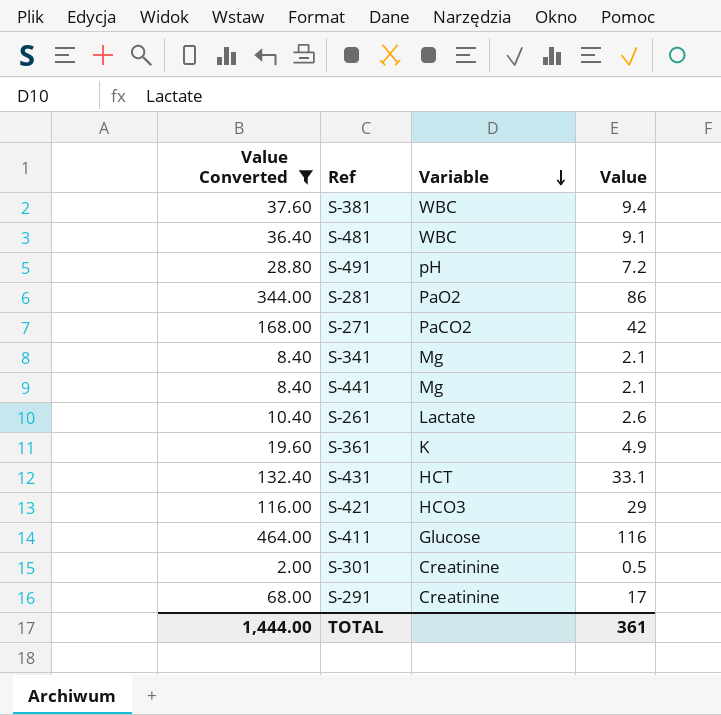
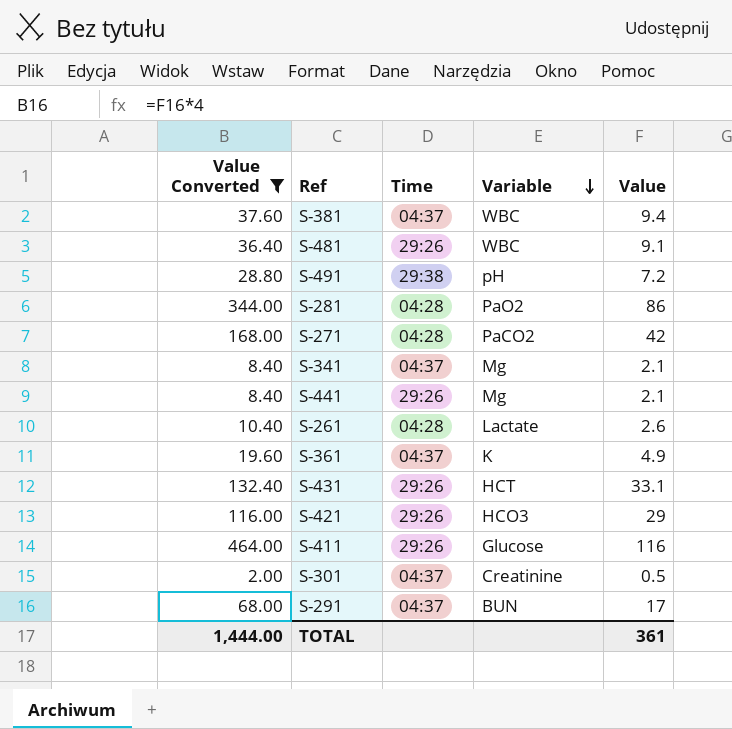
column Time | position: none -> 3
S-291 | Variable: Creatinine -> BUN

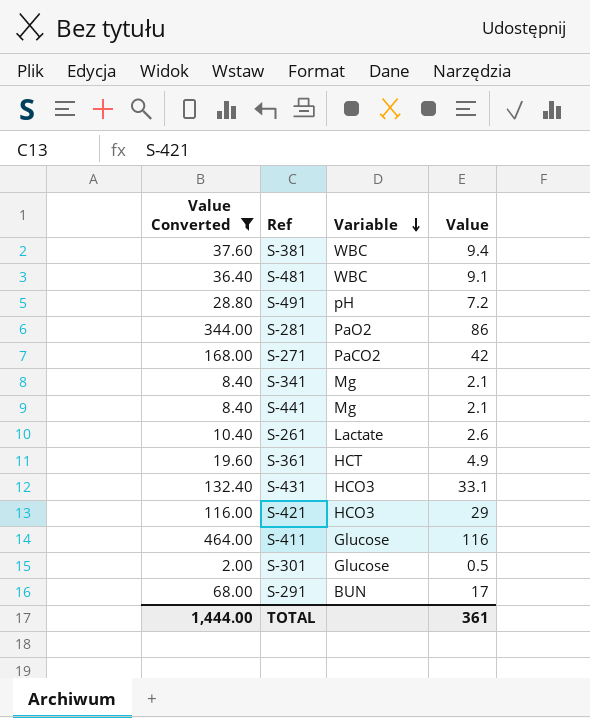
column Time | position: 3 -> none
S-361 | Variable: K -> HCT
S-431 | Variable: HCT -> HCO3
S-301 | Variable: Creatinine -> Glucose

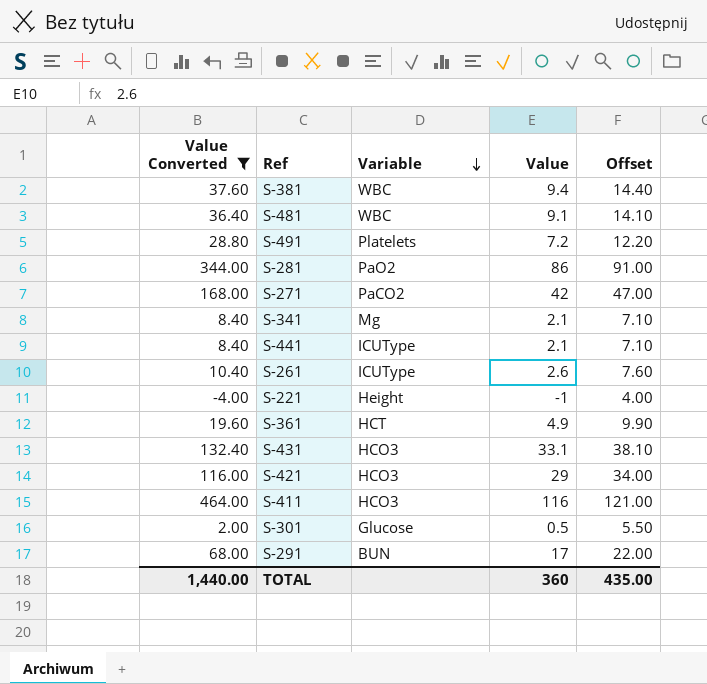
column Offset | formula: none -> [Value] + 5
S-491 | Variable: pH -> Platelets
S-441 | Variable: Mg -> ICUType
S-261 | Variable: Lactate -> ICUType
row S-221: none -> -4.00 | Height | -1 | 4.00
S-411 | Variable: Glucose -> HCO3
TOTAL | Value Converted: 1,444.00 -> 1,440.00
TOTAL | Value: 361 -> 360

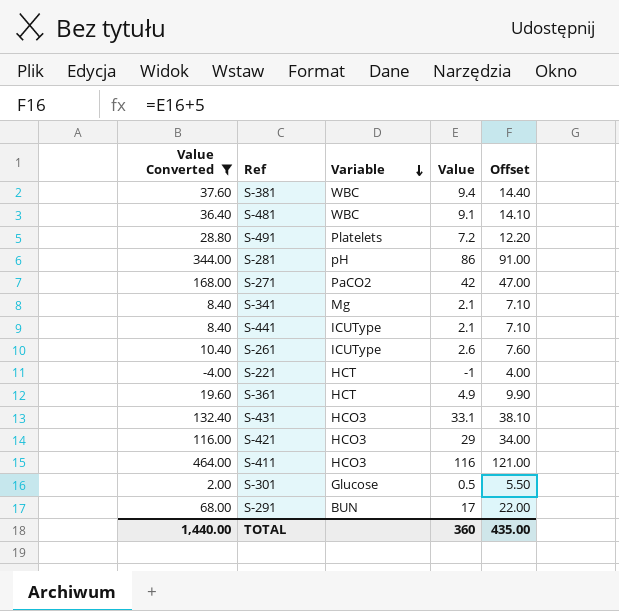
S-281 | Variable: PaO2 -> pH
S-221 | Variable: Height -> HCT

